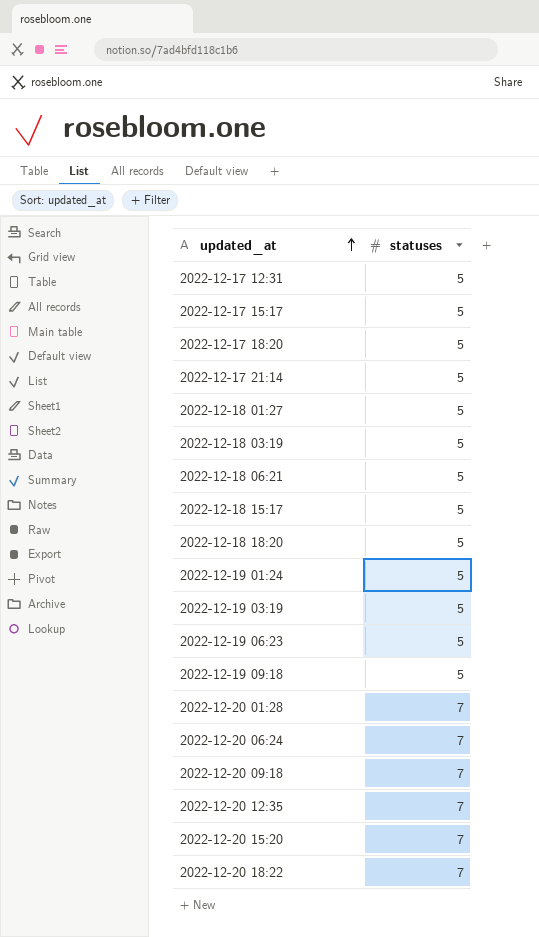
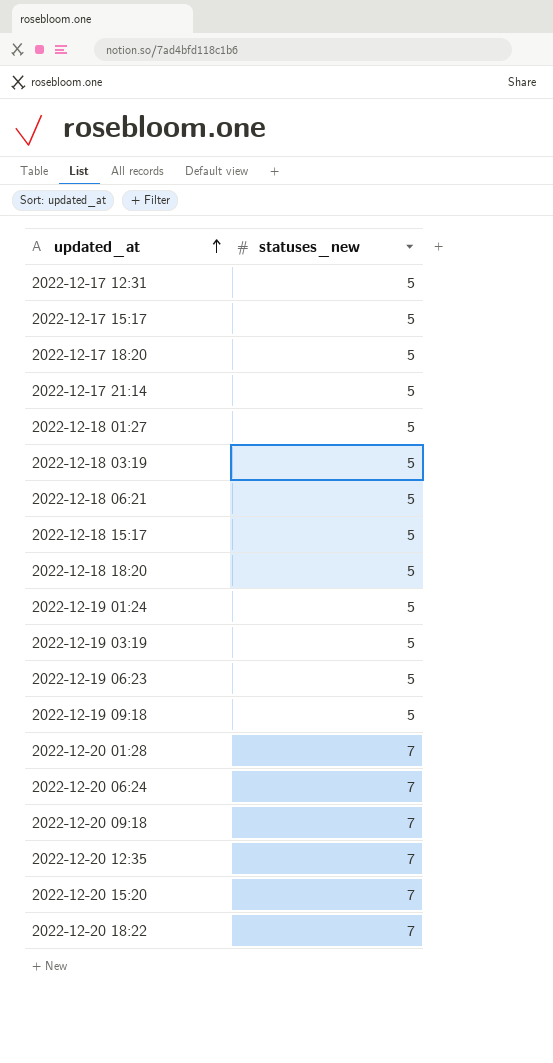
column name: statuses -> statuses_new

